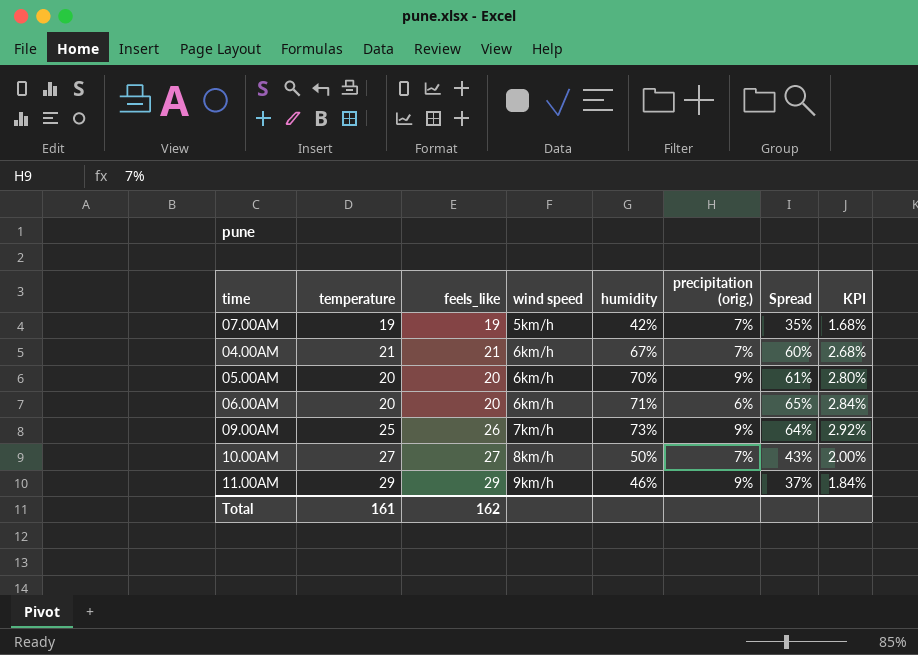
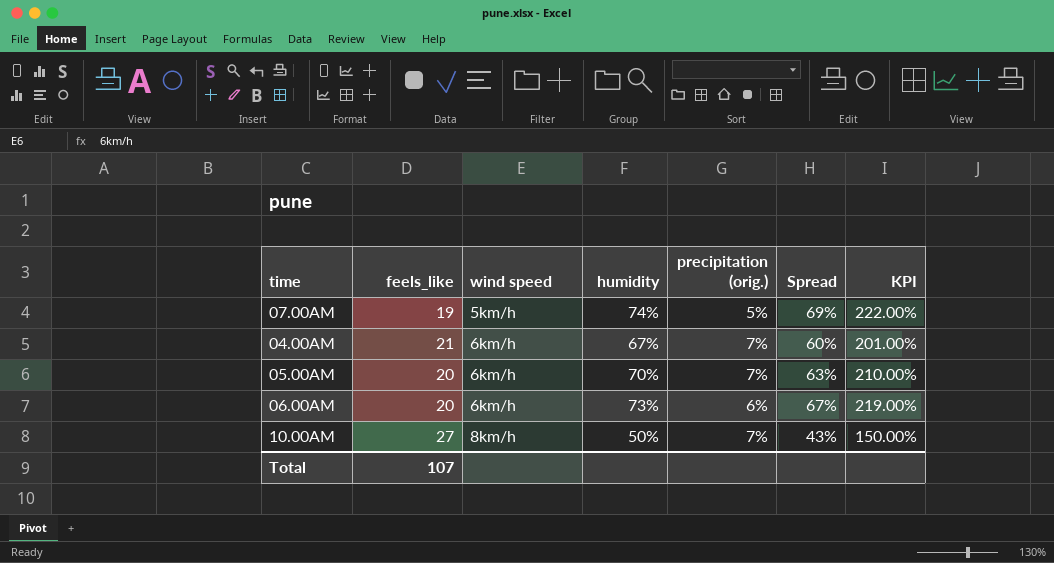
column temperature | position: 2 -> none
column KPI | formula: [humidity] * 0.04 -> [humidity] * 3
row 09.00AM: 25 | 26 | 7km/h | 73% | 9% | 64% | 2.92% -> none
row 11.00AM: 29 | 29 | 9km/h | 46% | 9% | 37% | 1.84% -> none
07.00AM | humidity: 42% -> 74%
07.00AM | precipitation (orig.): 7% -> 5%
07.00AM | Spread: 35% -> 69%
05.00AM | precipitation (orig.): 9% -> 7%
05.00AM | Spread: 61% -> 63%
06.00AM | humidity: 71% -> 73%
06.00AM | Spread: 65% -> 67%
Total | feels_like: 162 -> 107

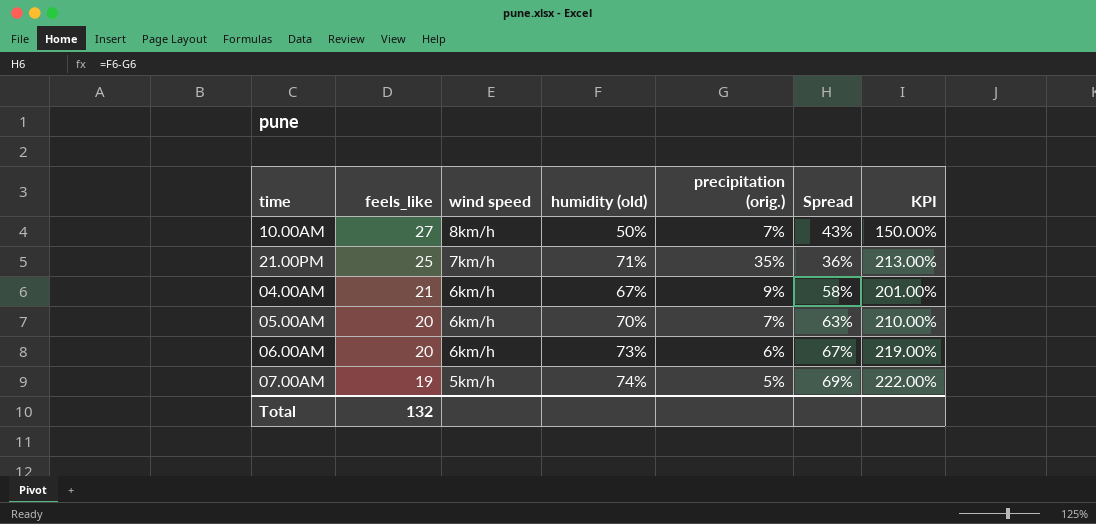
row order: wind speed ascending -> feels_like descending
column name: humidity -> humidity (old)
row 21.00PM: none -> 25 | 7km/h | 71% | 35% | 36% | 213.00%
04.00AM | precipitation (orig.): 7% -> 9%
04.00AM | Spread: 60% -> 58%
Total | feels_like: 107 -> 132

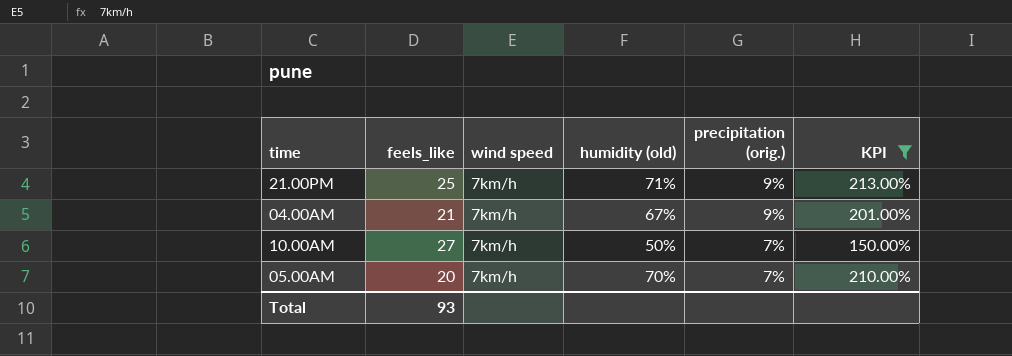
filter: none -> KPI <= 213.00%
row order: feels_like descending -> precipitation (orig.) descending
column Spread | formula: [humidity (old)] - [precipitation (orig.)] -> none
21.00PM | precipitation (orig.): 35% -> 9%
04.00AM | wind speed: 6km/h -> 7km/h
10.00AM | wind speed: 8km/h -> 7km/h
05.00AM | wind speed: 6km/h -> 7km/h
Total | feels_like: 132 -> 93

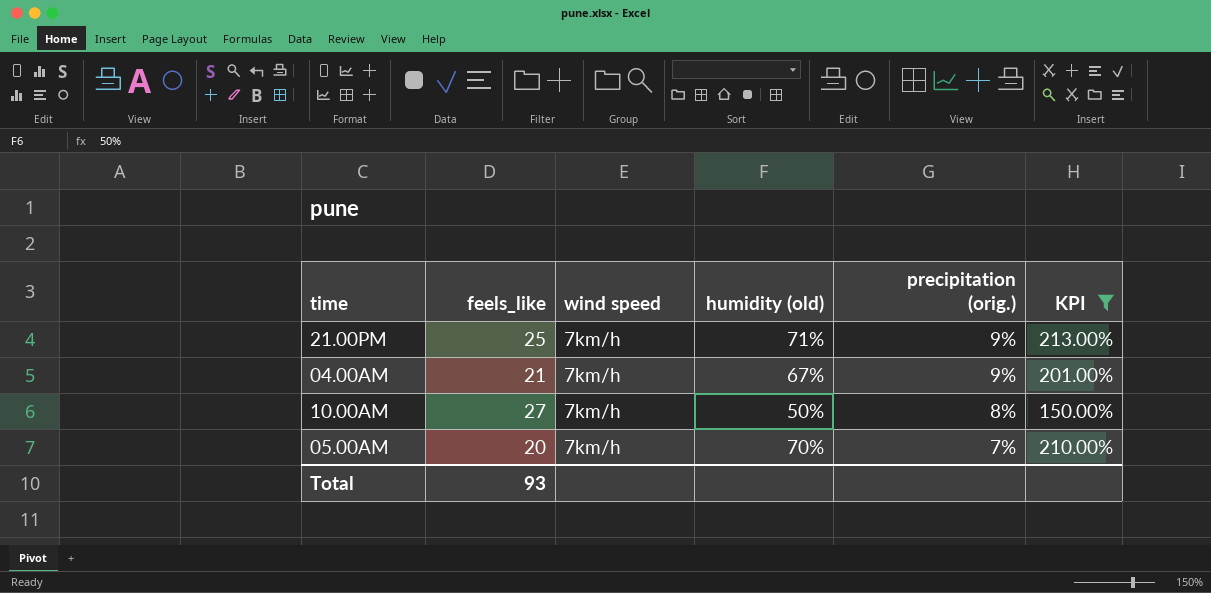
10.00AM | precipitation (orig.): 7% -> 8%

